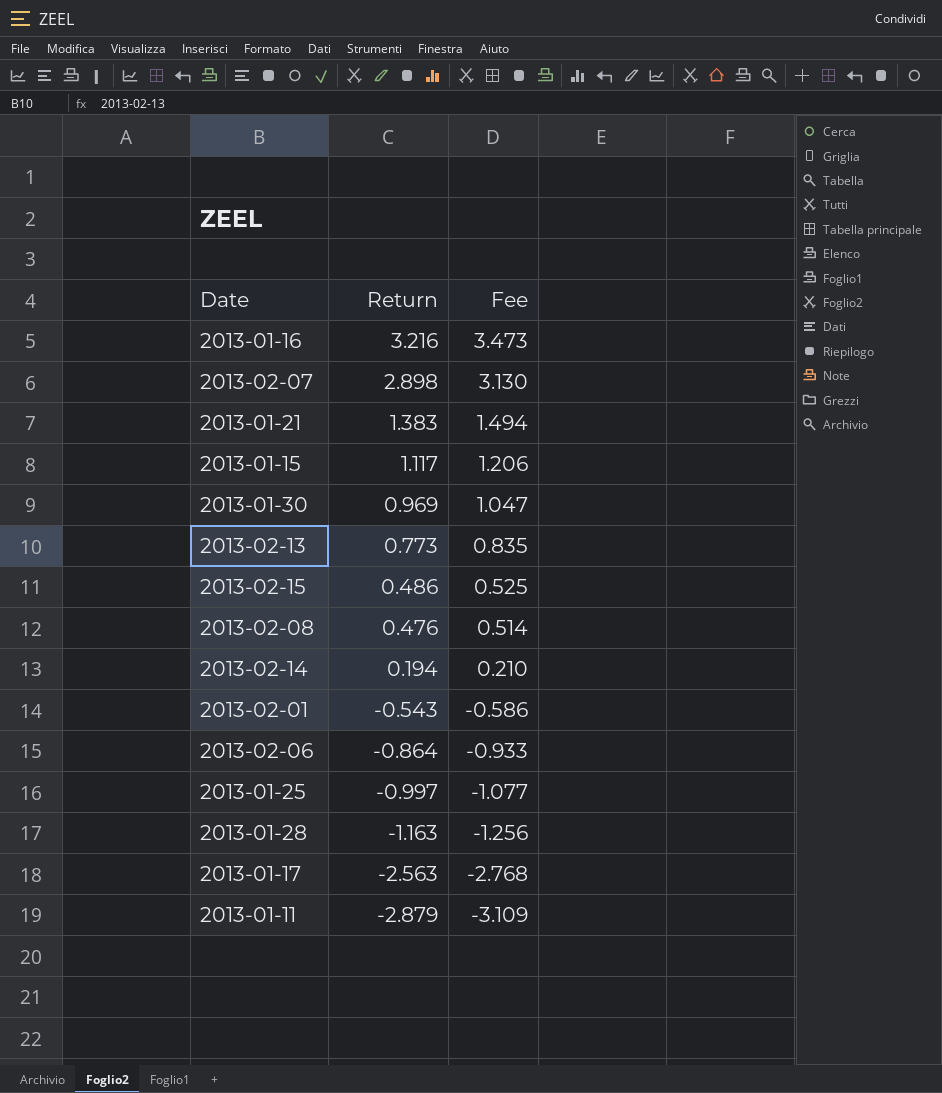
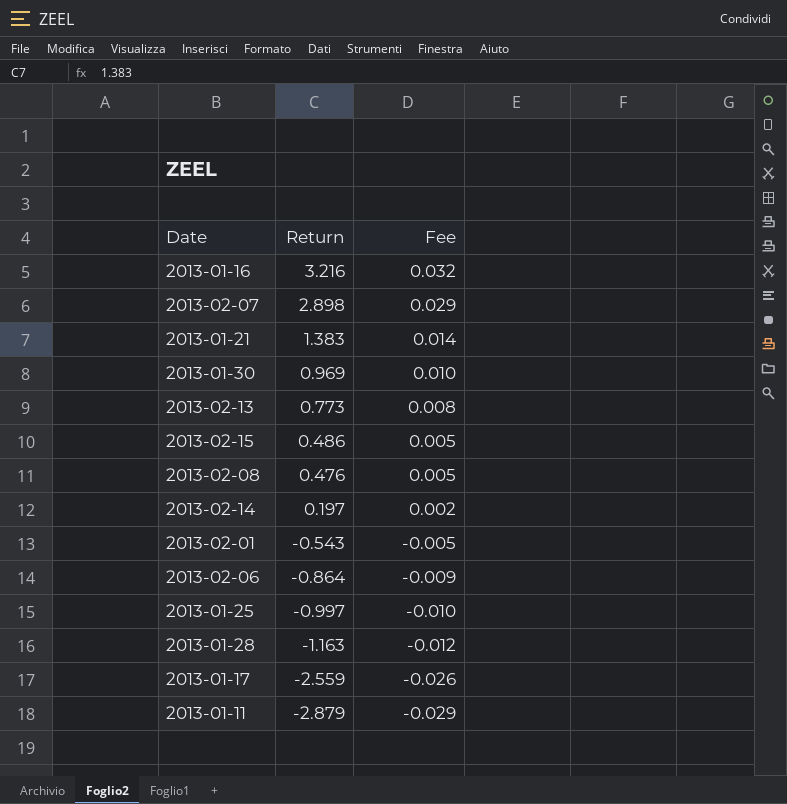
column Fee | formula: [Return] * 1.08 -> [Return] * 0.01
row 2013-01-15: 1.117 | 1.206 -> none
2013-02-14 | Return: 0.194 -> 0.197
2013-01-17 | Return: -2.563 -> -2.559

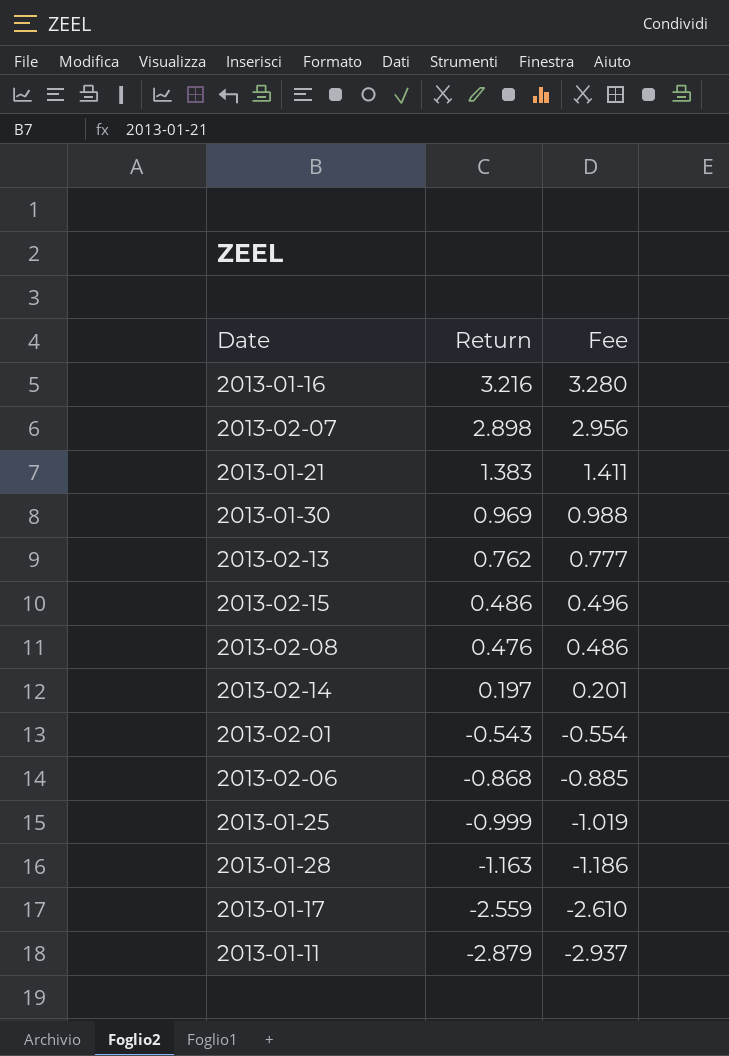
column Fee | formula: [Return] * 0.01 -> [Return] * 1.02
2013-02-13 | Return: 0.773 -> 0.762
2013-02-06 | Return: -0.864 -> -0.868
2013-01-25 | Return: -0.997 -> -0.999

